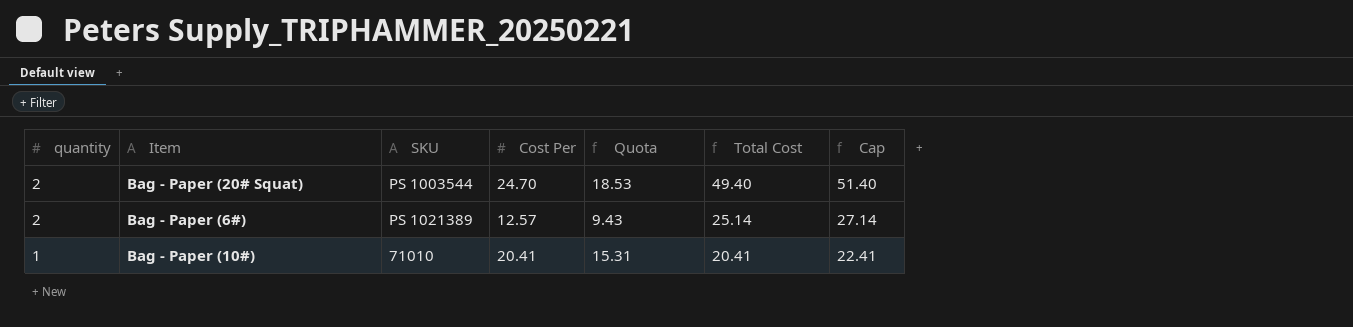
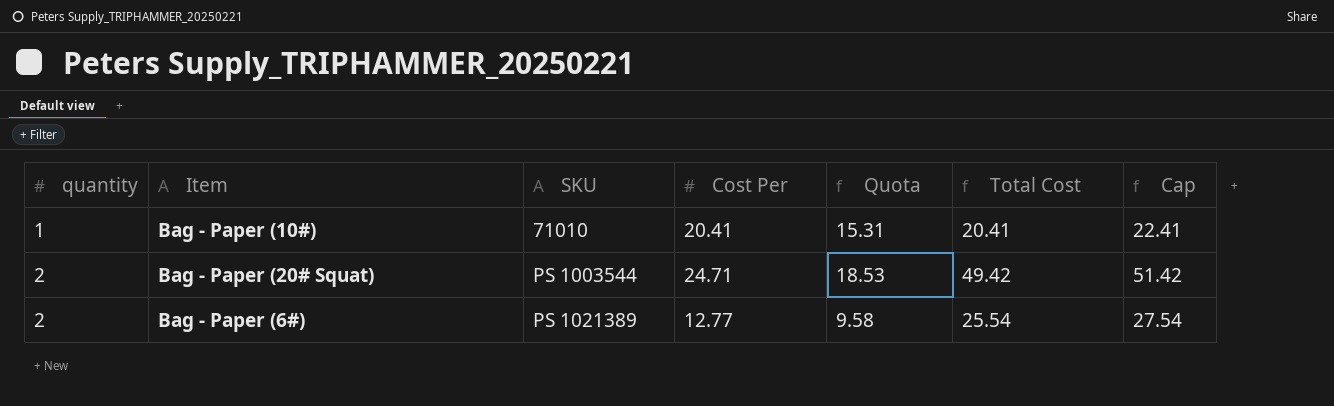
row order: quantity descending -> quantity ascending
Bag - Paper (20# Squat) | Cost Per: 24.70 -> 24.71
Bag - Paper (20# Squat) | Total Cost: 49.40 -> 49.42
Bag - Paper (20# Squat) | Cap: 51.40 -> 51.42
Bag - Paper (6#) | Cost Per: 12.57 -> 12.77
Bag - Paper (6#) | Quota: 9.43 -> 9.58
Bag - Paper (6#) | Total Cost: 25.14 -> 25.54
Bag - Paper (6#) | Cap: 27.14 -> 27.54

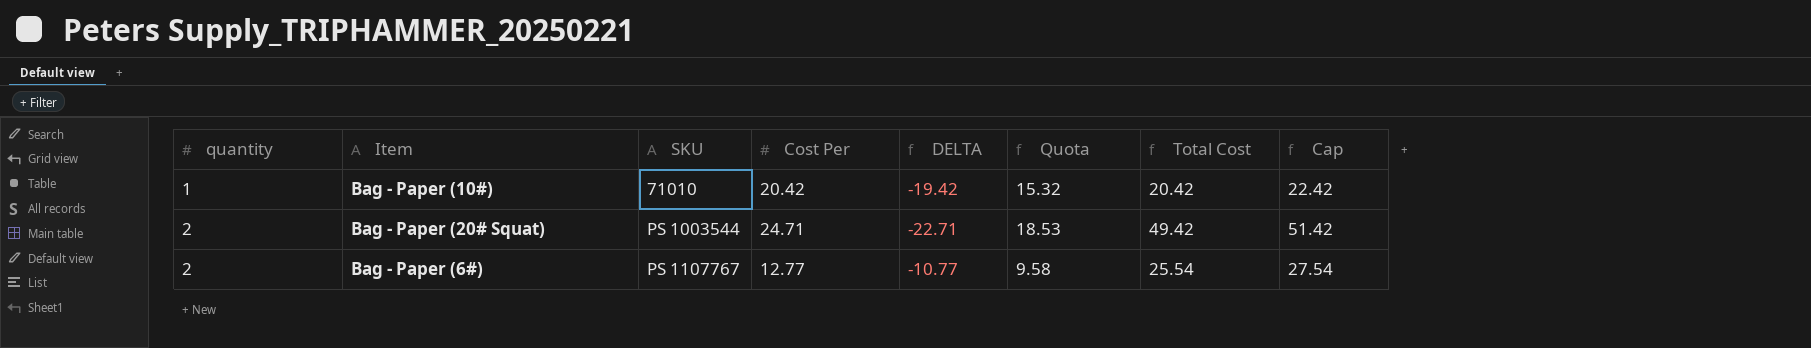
column DELTA | formula: none -> [quantity] - [Cost Per]
Bag - Paper (10#) | Cost Per: 20.41 -> 20.42
Bag - Paper (10#) | Quota: 15.31 -> 15.32
Bag - Paper (10#) | Total Cost: 20.41 -> 20.42
Bag - Paper (10#) | Cap: 22.41 -> 22.42
Bag - Paper (6#) | SKU: PS 1021389 -> PS 1107767

